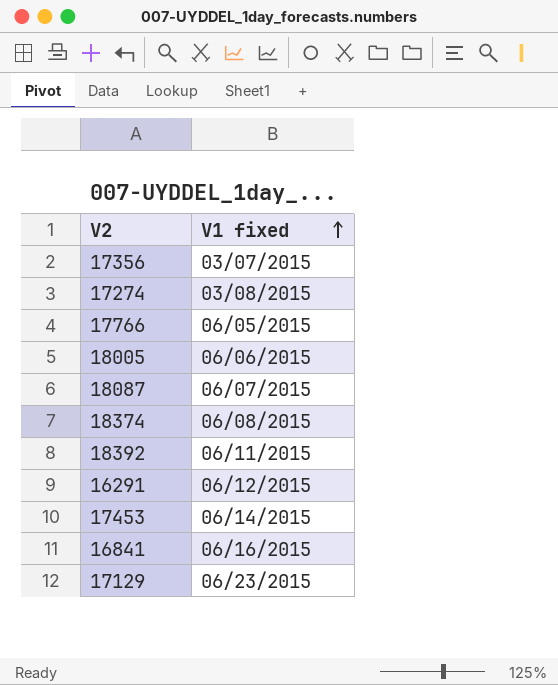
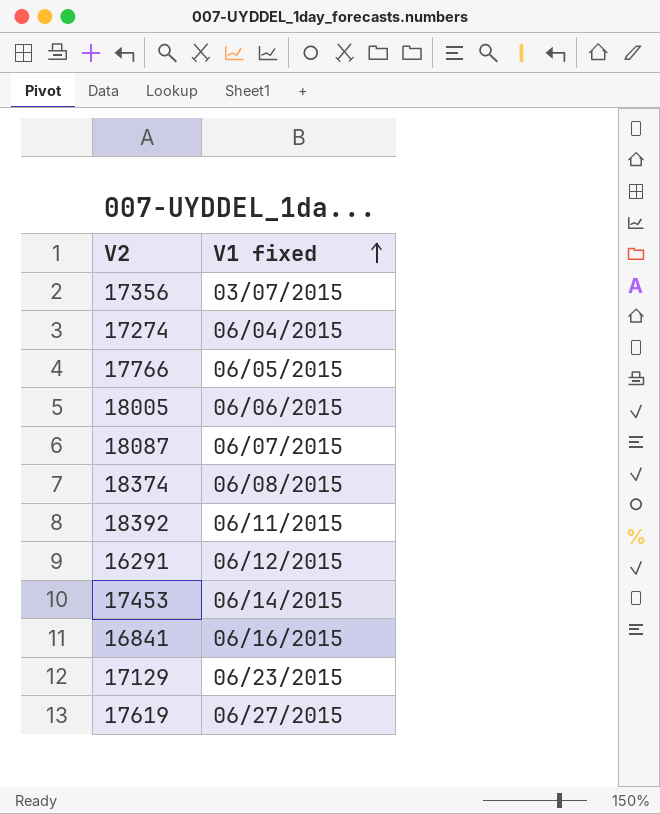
17274 | V1 fixed: 03/08/2015 -> 06/04/2015
row 17619: none -> 06/27/2015

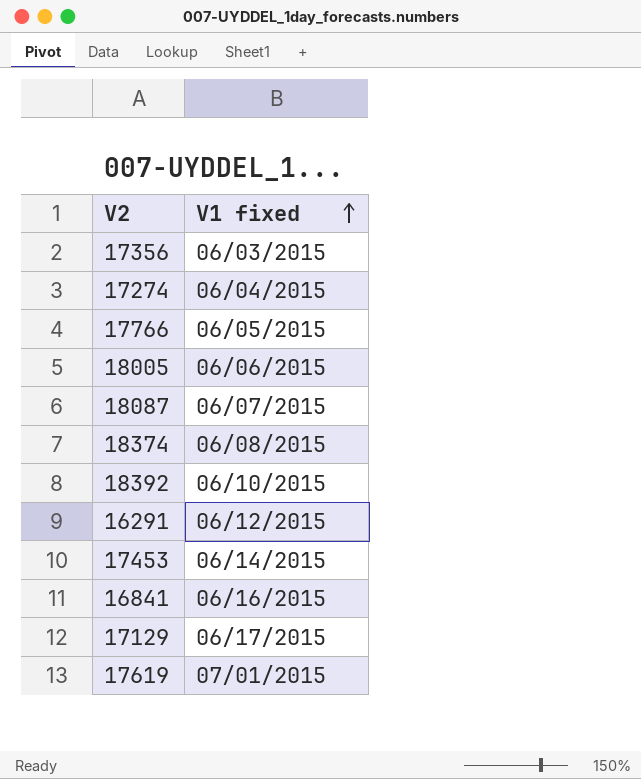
17356 | V1 fixed: 03/07/2015 -> 06/03/2015
18392 | V1 fixed: 06/11/2015 -> 06/10/2015
17129 | V1 fixed: 06/23/2015 -> 06/17/2015
17619 | V1 fixed: 06/27/2015 -> 07/01/2015

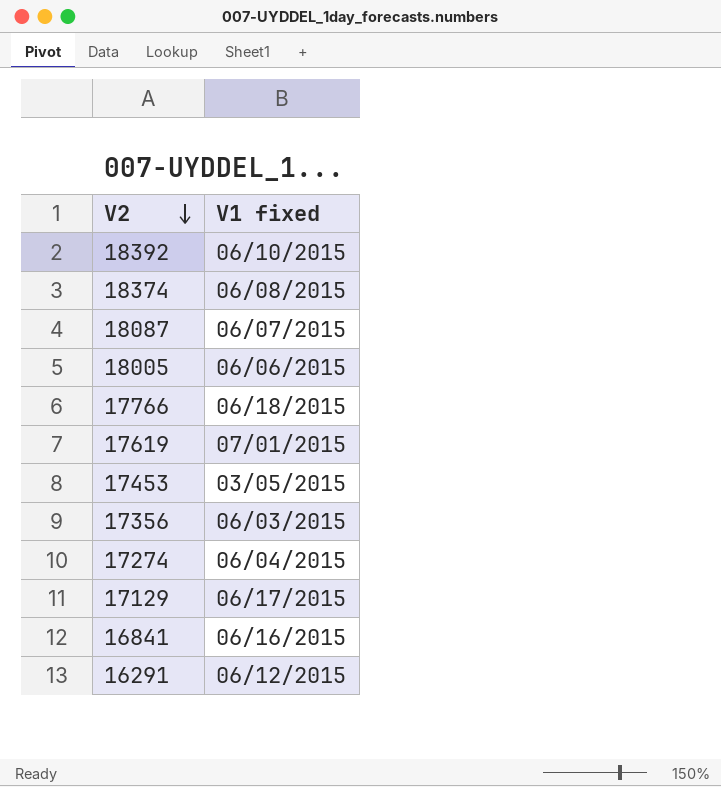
row order: V1 fixed ascending -> V2 descending
17766 | V1 fixed: 06/05/2015 -> 06/18/2015
17453 | V1 fixed: 06/14/2015 -> 03/05/2015

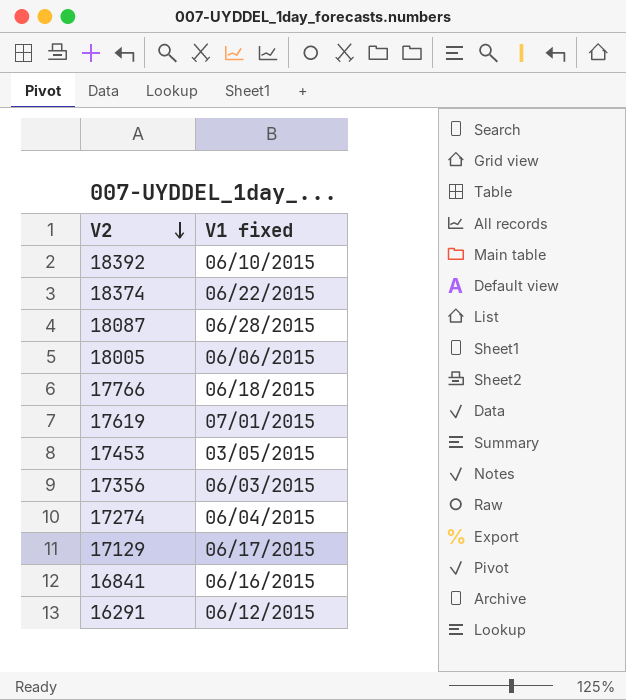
18374 | V1 fixed: 06/08/2015 -> 06/22/2015
18087 | V1 fixed: 06/07/2015 -> 06/28/2015

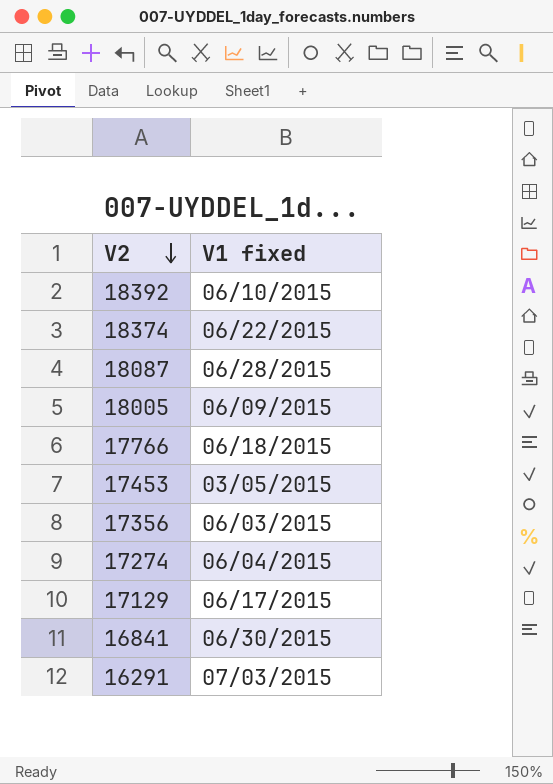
row 17619: 07/01/2015 -> none
18005 | V1 fixed: 06/06/2015 -> 06/09/2015
16841 | V1 fixed: 06/16/2015 -> 06/30/2015
16291 | V1 fixed: 06/12/2015 -> 07/03/2015

